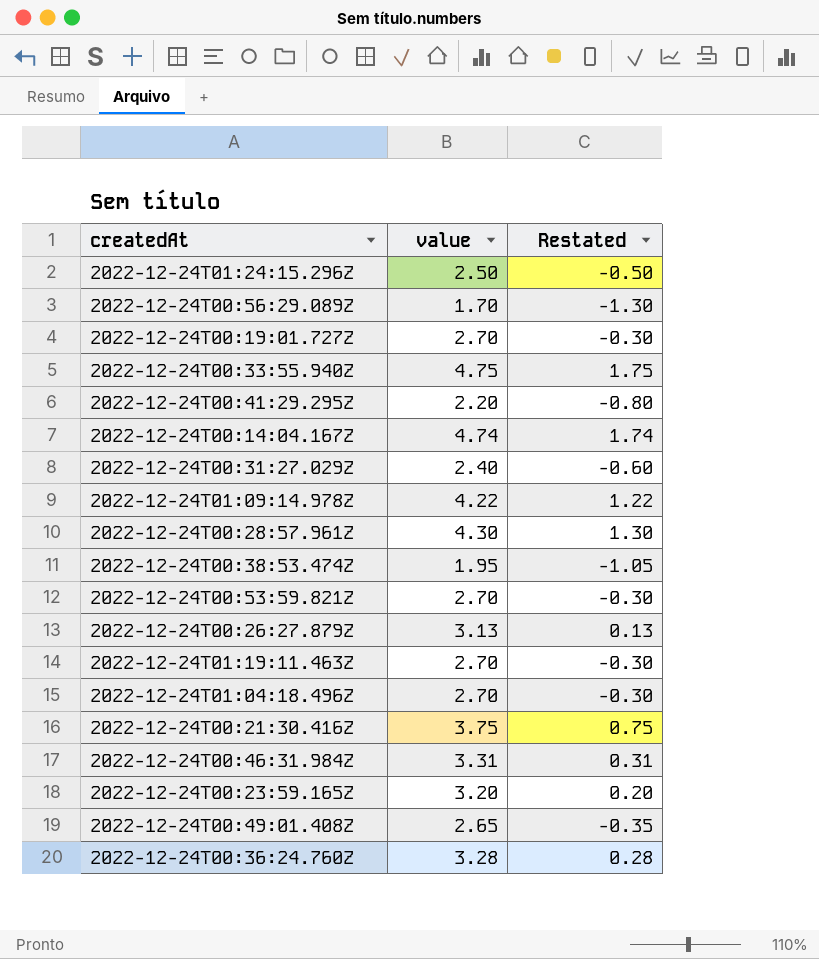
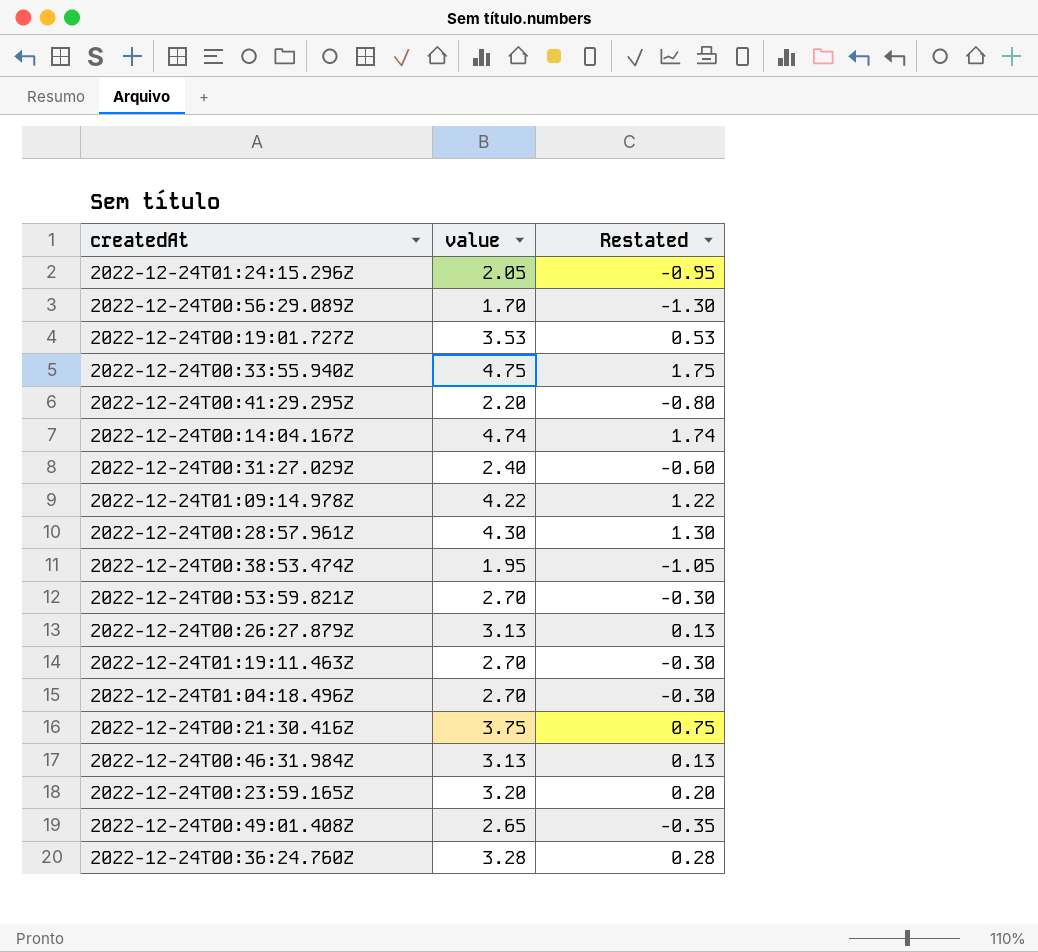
2022-12-24T01:24:15.296Z | value: 2.50 -> 2.05
2022-12-24T01:24:15.296Z | Restated: -0.50 -> -0.95
2022-12-24T00:19:01.727Z | value: 2.70 -> 3.53
2022-12-24T00:19:01.727Z | Restated: -0.30 -> 0.53
2022-12-24T00:46:31.984Z | value: 3.31 -> 3.13
2022-12-24T00:46:31.984Z | Restated: 0.31 -> 0.13

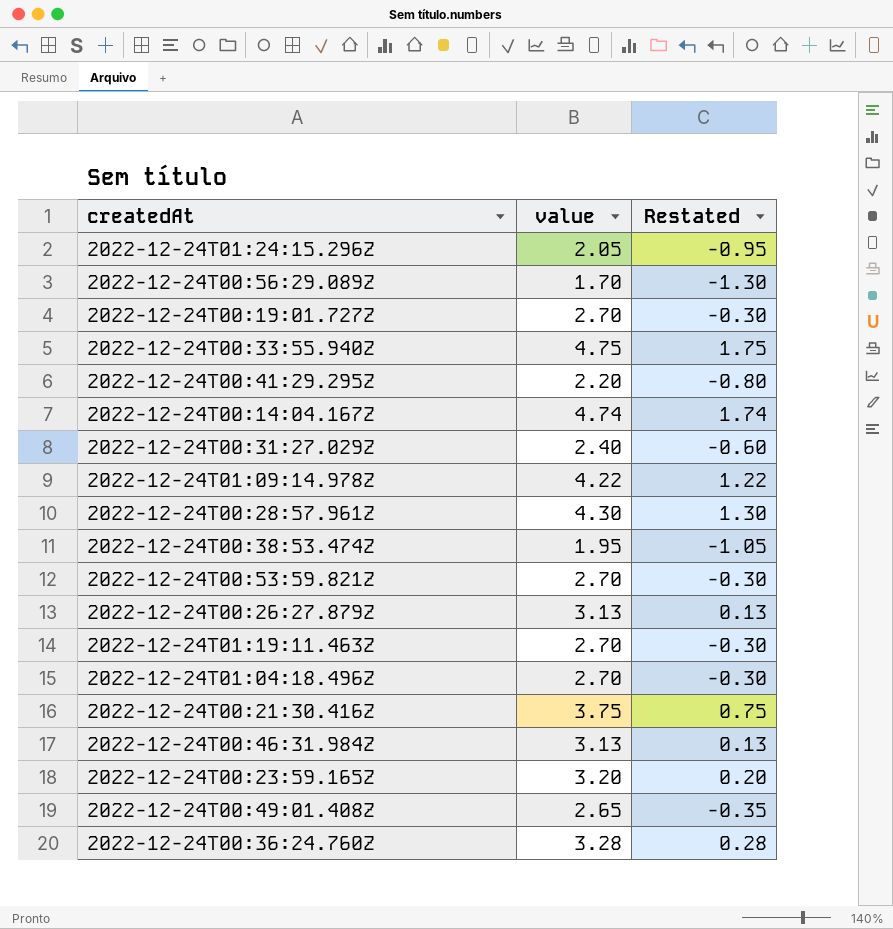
2022-12-24T00:19:01.727Z | value: 3.53 -> 2.70
2022-12-24T00:19:01.727Z | Restated: 0.53 -> -0.30

